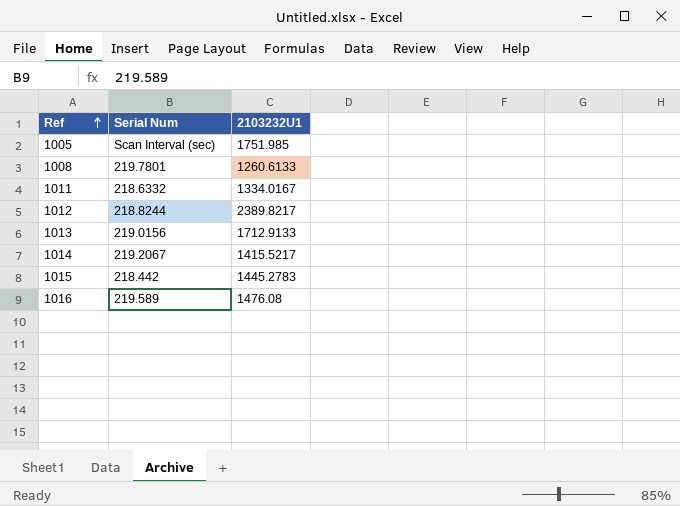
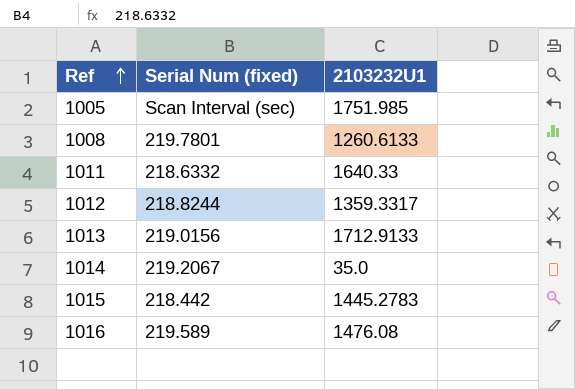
column name: Serial Num -> Serial Num (fixed)
1011 | 2103232U1: 1334.0167 -> 1640.33
1012 | 2103232U1: 2389.8217 -> 1359.3317
1014 | 2103232U1: 1415.5217 -> 35.0

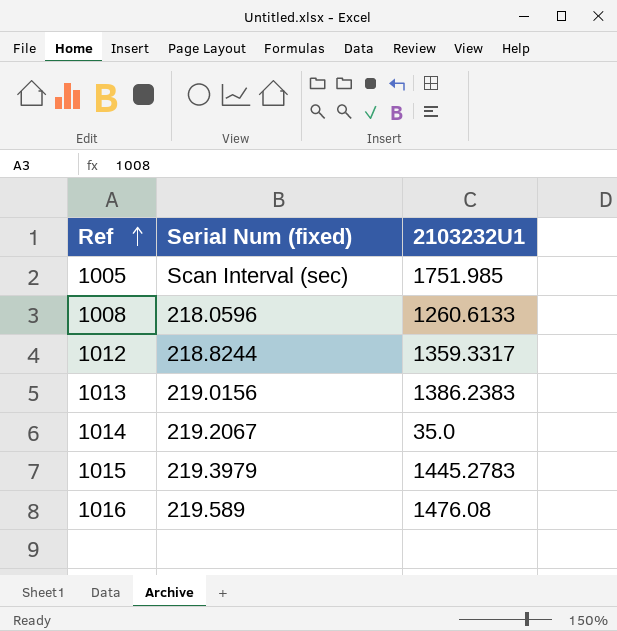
row 1011: 218.6332 | 1640.33 -> none
1008 | Serial Num (fixed): 219.7801 -> 218.0596
1013 | 2103232U1: 1712.9133 -> 1386.2383
1015 | Serial Num (fixed): 218.442 -> 219.3979

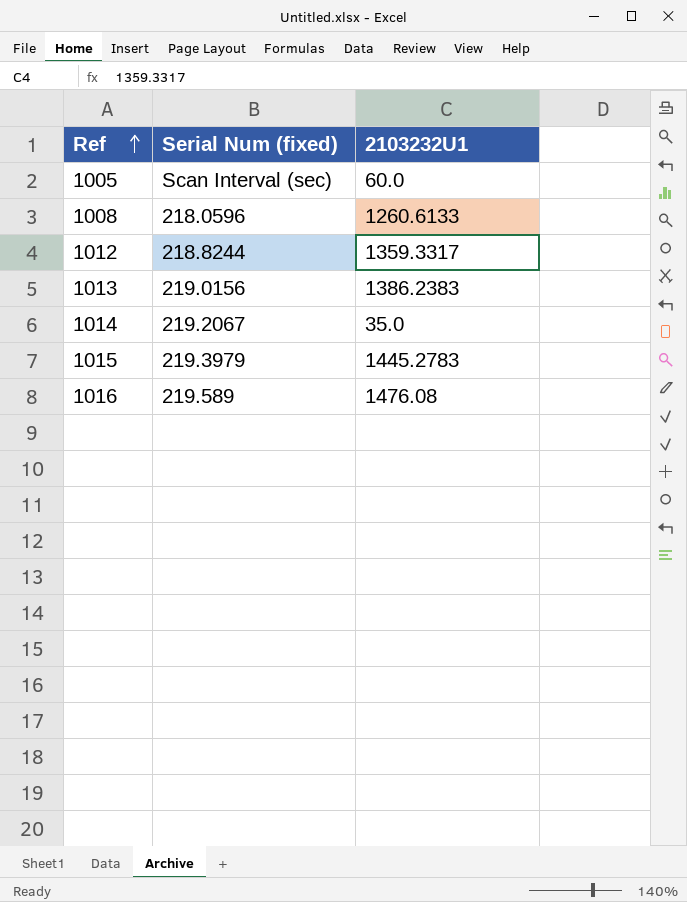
1005 | 2103232U1: 1751.985 -> 60.0

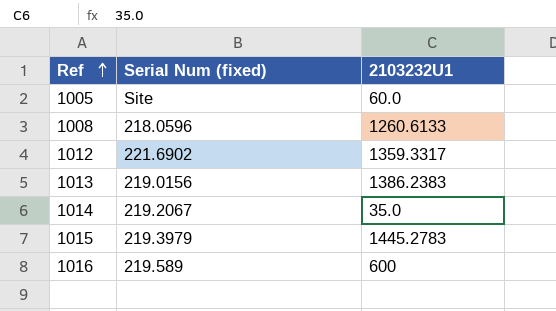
1005 | Serial Num (fixed): Scan Interval (sec) -> Site
1012 | Serial Num (fixed): 218.8244 -> 221.6902
1016 | 2103232U1: 1476.08 -> 600

